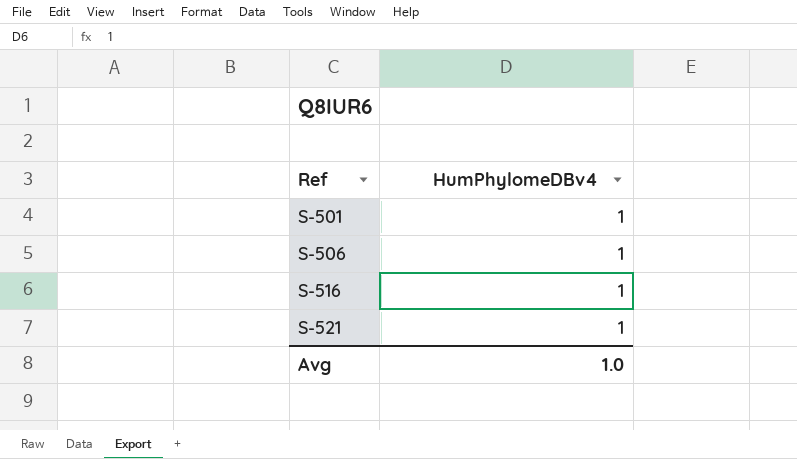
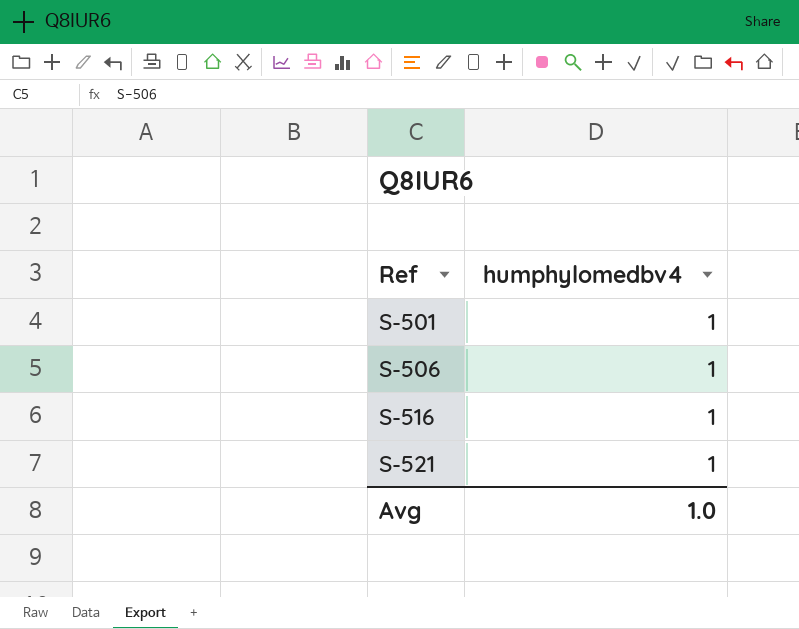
column name: HumPhylomeDBv4 -> humphylomedbv4

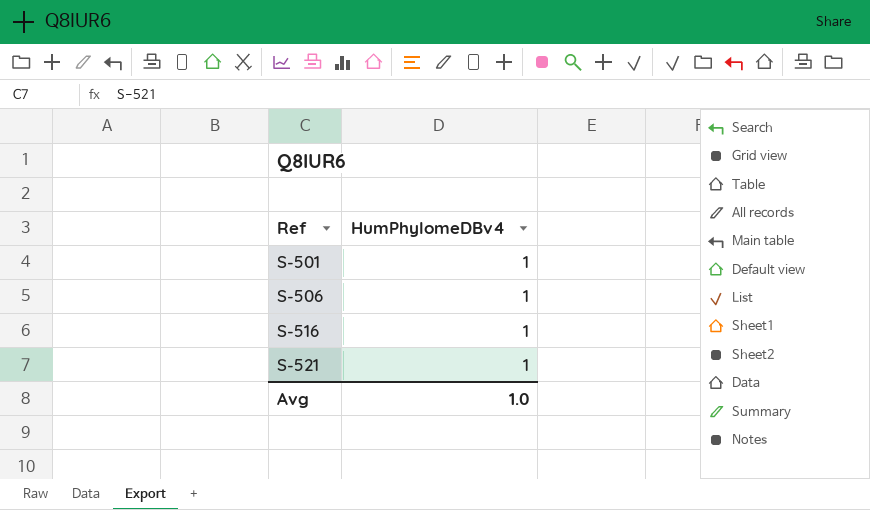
column name: humphylomedbv4 -> HumPhylomeDBv4

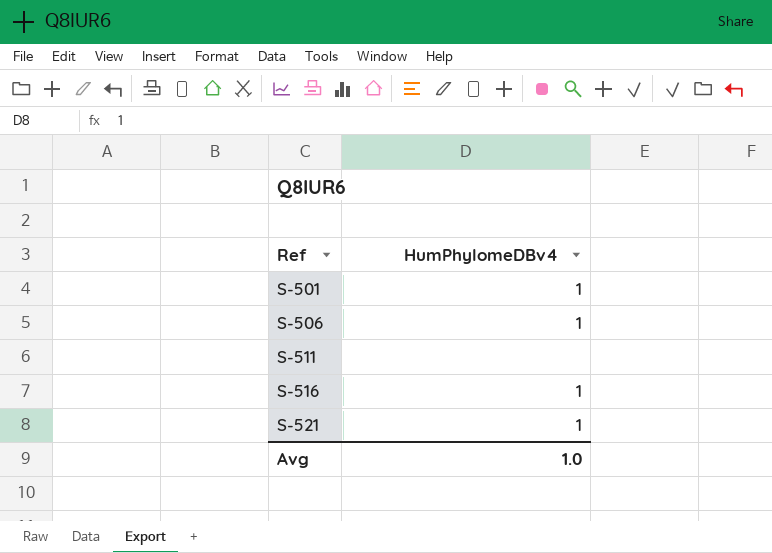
row S-511: none -> none

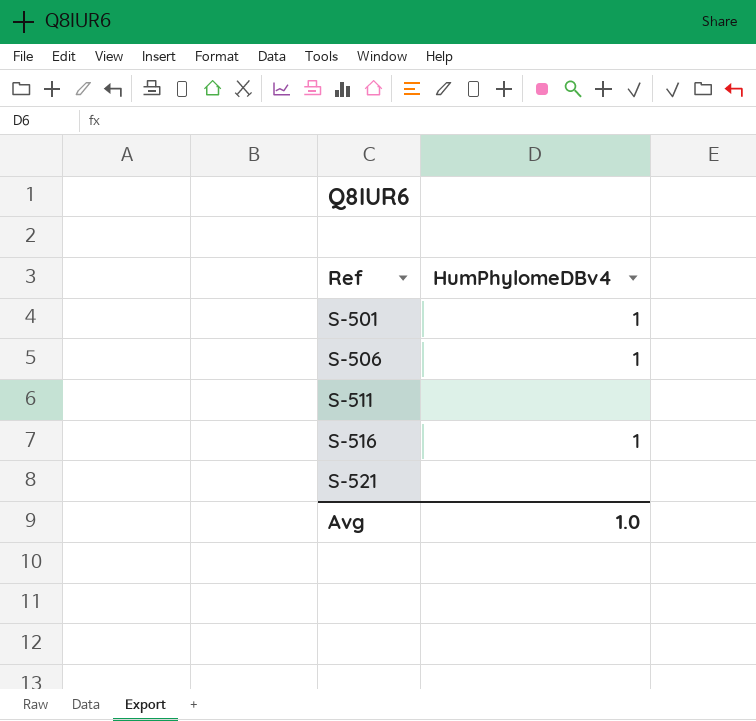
S-521 | HumPhylomeDBv4: 1 -> none

